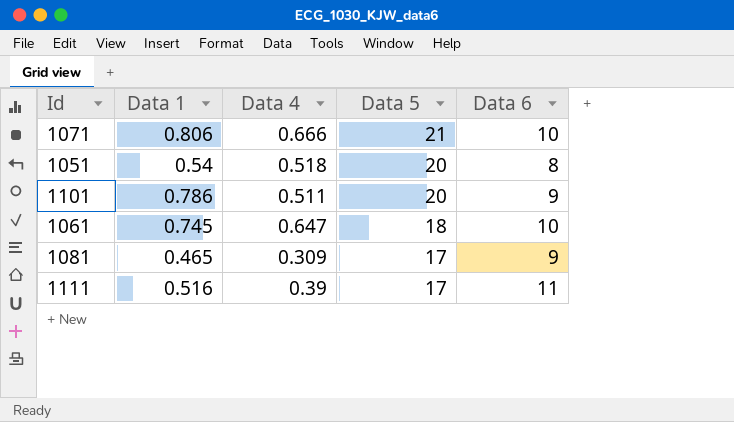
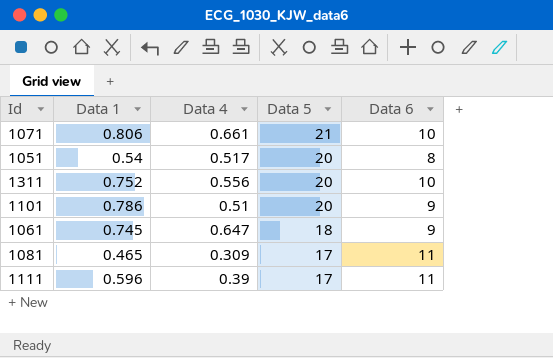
1071 | Data 4: 0.666 -> 0.661
1051 | Data 4: 0.518 -> 0.517
row 1311: none -> 0.752 | 0.556 | 20 | 10
1101 | Data 4: 0.511 -> 0.51
1061 | Data 6: 10 -> 9
1081 | Data 6: 9 -> 11
1111 | Data 1: 0.516 -> 0.596

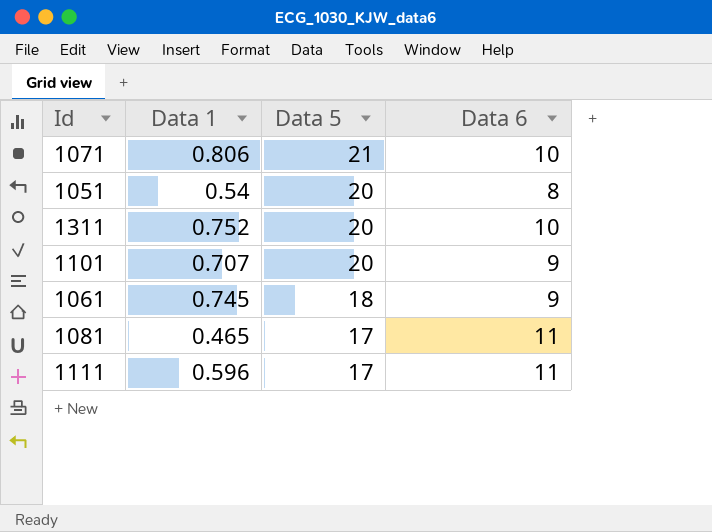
column Data 4 | position: 3 -> none
1101 | Data 1: 0.786 -> 0.707

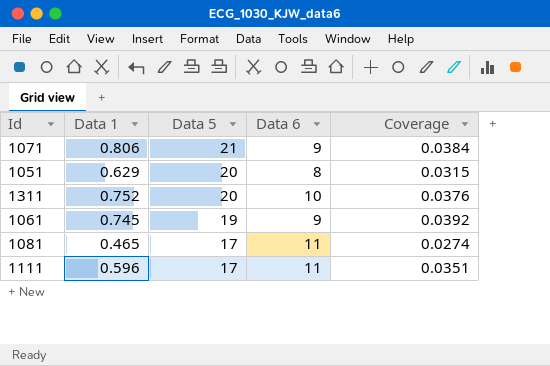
column Coverage | formula: none -> [Data 1] / [Data 5]
row 1101: 0.707 | 20 | 9 -> none
1071 | Data 6: 10 -> 9
1051 | Data 1: 0.54 -> 0.629
1061 | Data 5: 18 -> 19

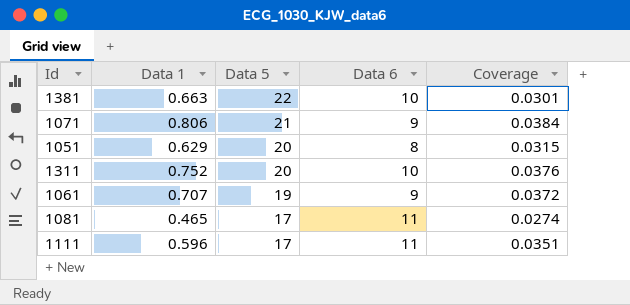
row 1381: none -> 0.663 | 22 | 10 | 0.0301
1061 | Data 1: 0.745 -> 0.707
1061 | Coverage: 0.0392 -> 0.0372

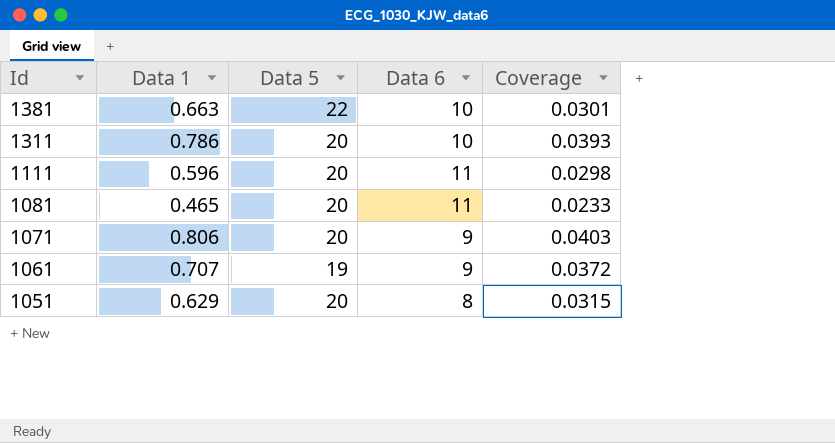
row order: Data 5 descending -> Id descending
1311 | Data 1: 0.752 -> 0.786
1311 | Coverage: 0.0376 -> 0.0393
1111 | Data 5: 17 -> 20
1111 | Coverage: 0.0351 -> 0.0298
1081 | Data 5: 17 -> 20
1081 | Coverage: 0.0274 -> 0.0233
1071 | Data 5: 21 -> 20
1071 | Coverage: 0.0384 -> 0.0403

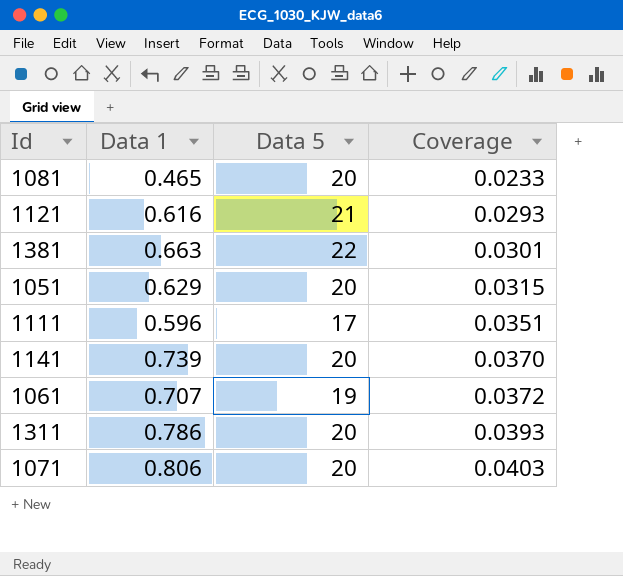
row order: Id descending -> Coverage ascending
column Data 6 | position: 4 -> none
row 1121: none -> 0.616 | 21 | 0.0293
1111 | Data 5: 20 -> 17
1111 | Coverage: 0.0298 -> 0.0351
row 1141: none -> 0.739 | 20 | 0.0370

